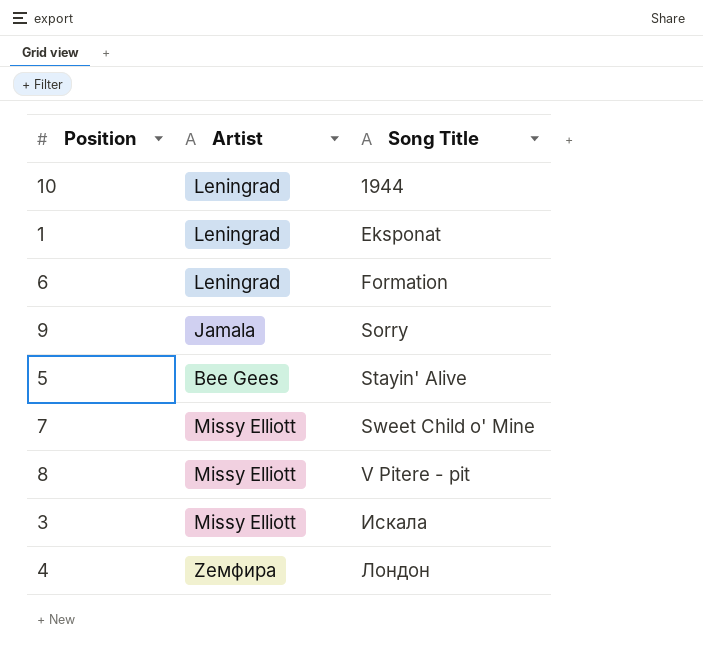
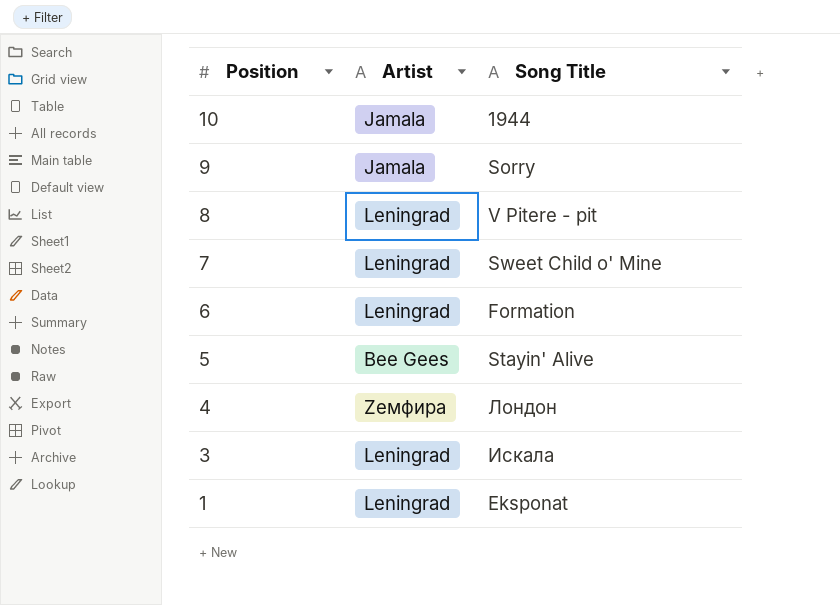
row order: Song Title ascending -> Position descending
10 | Artist: Leningrad -> Jamala
8 | Artist: Missy Elliott -> Leningrad
7 | Artist: Missy Elliott -> Leningrad
3 | Artist: Missy Elliott -> Leningrad

